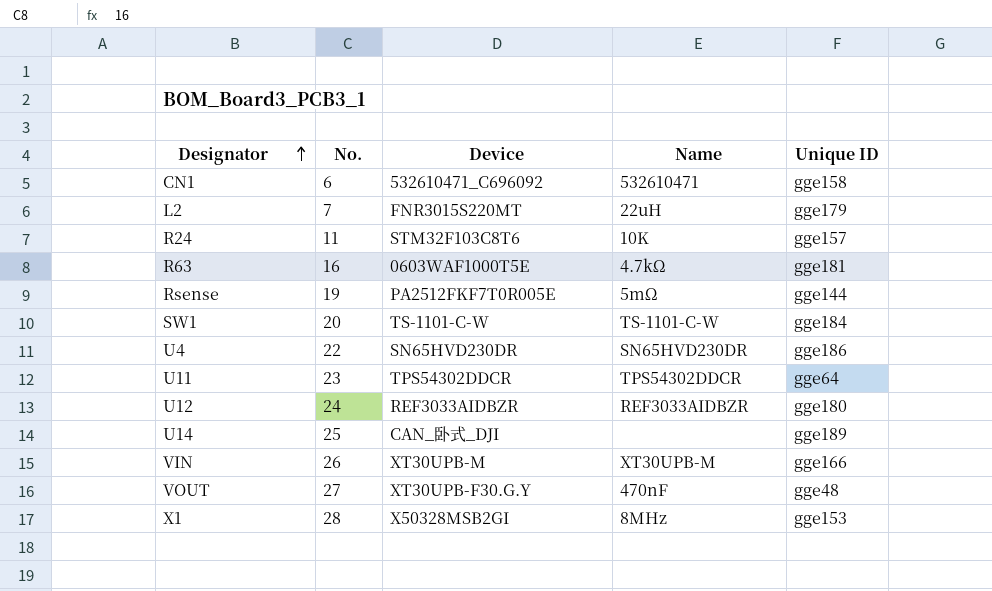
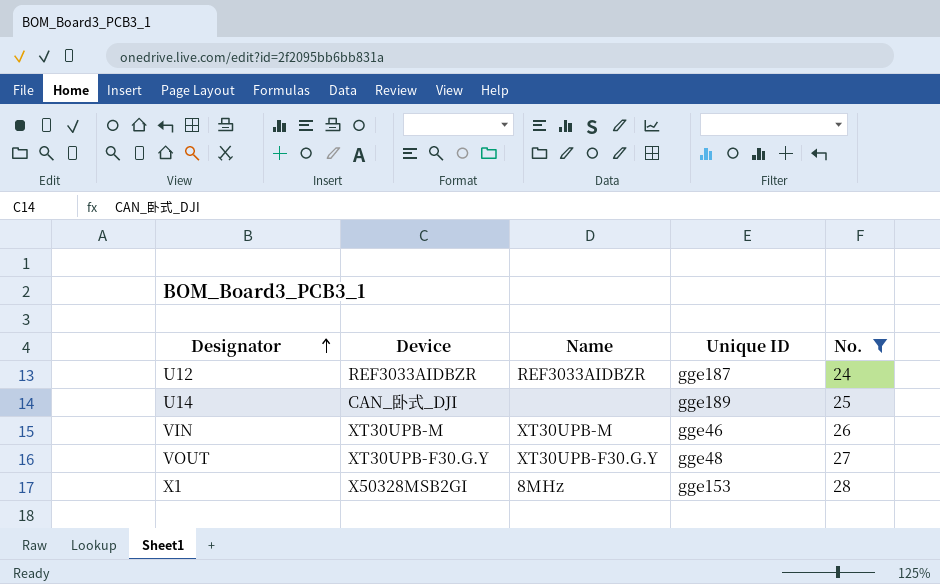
filter: none -> No. >= 24
column No. | position: 2 -> 5
U12 | Unique ID: gge180 -> gge187
VIN | Unique ID: gge166 -> gge46
VOUT | Name: 470nF -> XT30UPB-F30.G.Y

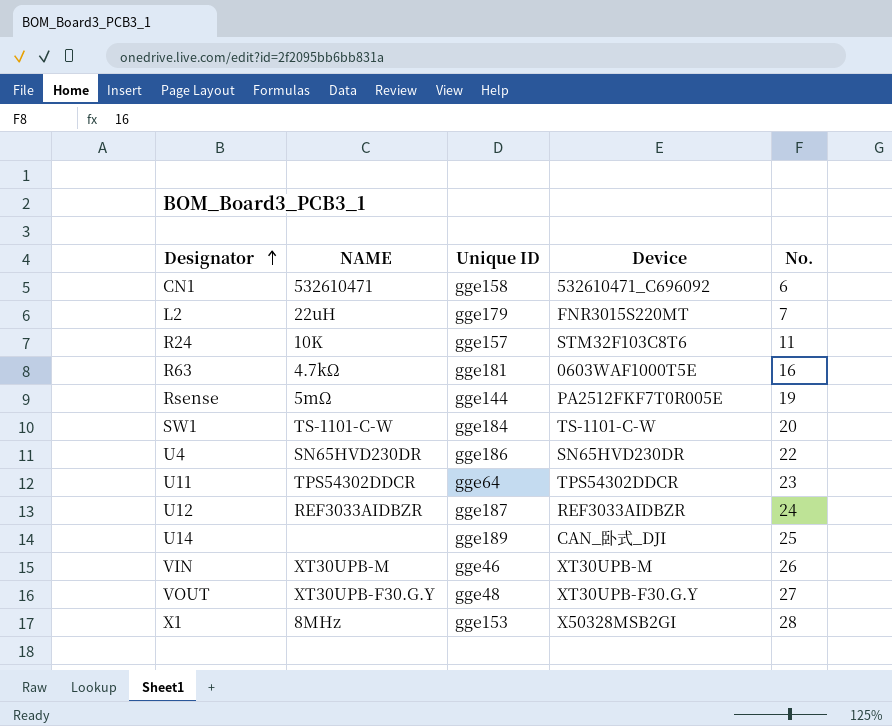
filter: No. >= 24 -> none
column name: Name -> NAME
column Device | position: 2 -> 4

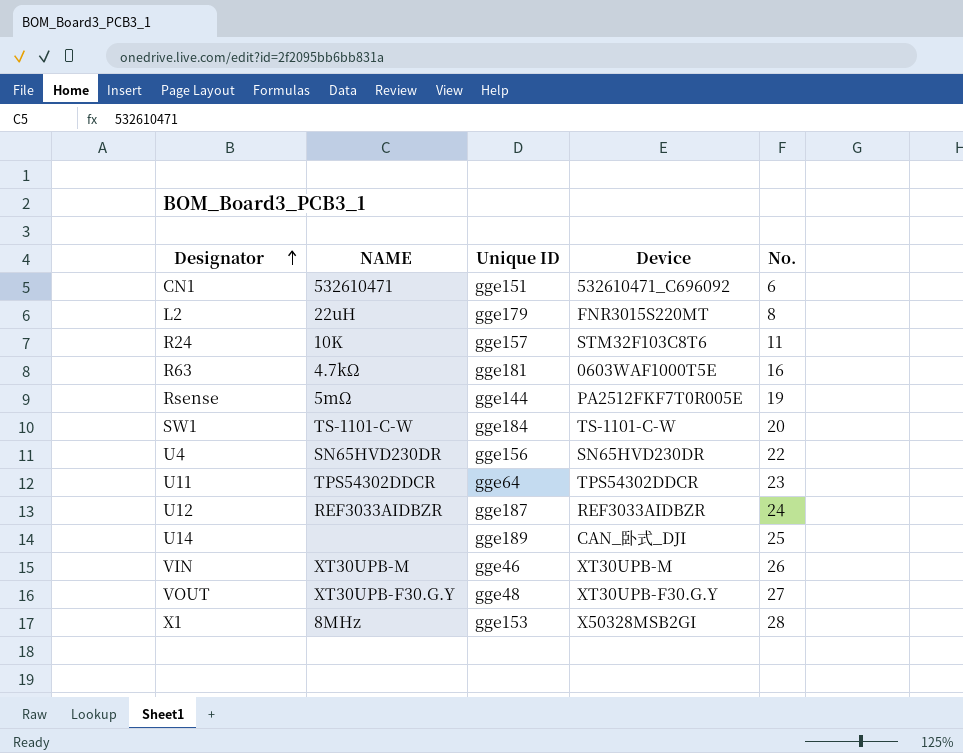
CN1 | Unique ID: gge158 -> gge151
L2 | No.: 7 -> 8
U4 | Unique ID: gge186 -> gge156

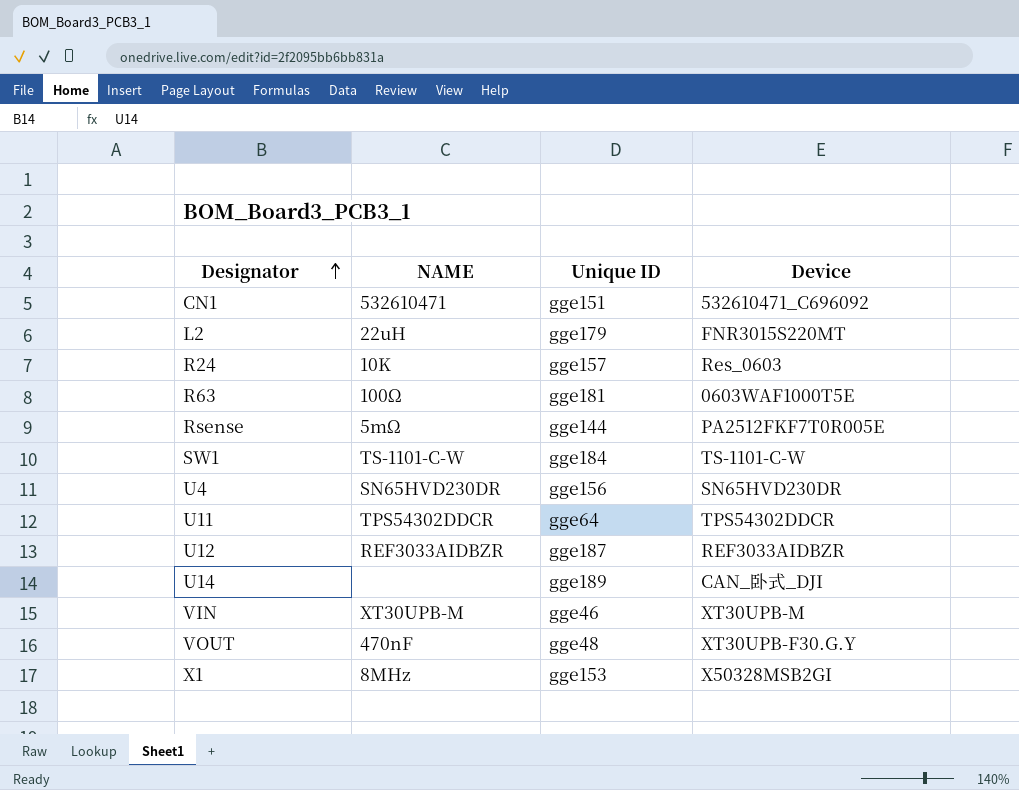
column No. | position: 5 -> none
R24 | Device: STM32F103C8T6 -> Res_0603
R63 | NAME: 4.7kΩ -> 100Ω
VOUT | NAME: XT30UPB-F30.G.Y -> 470nF

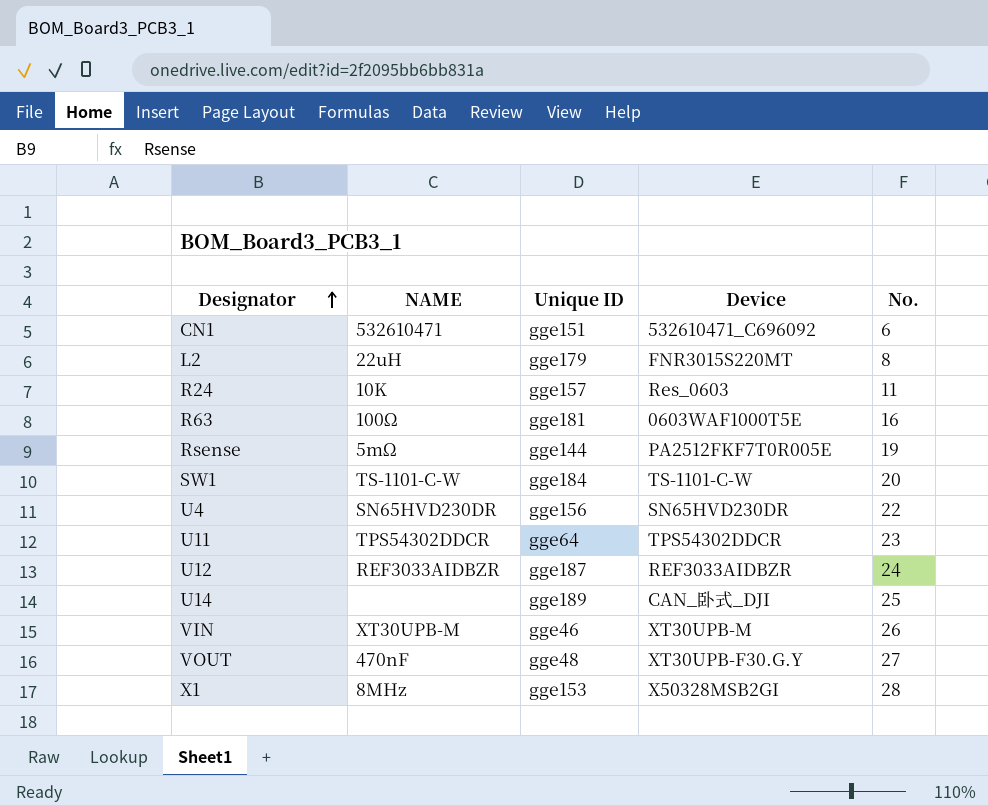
column No. | position: none -> 5

